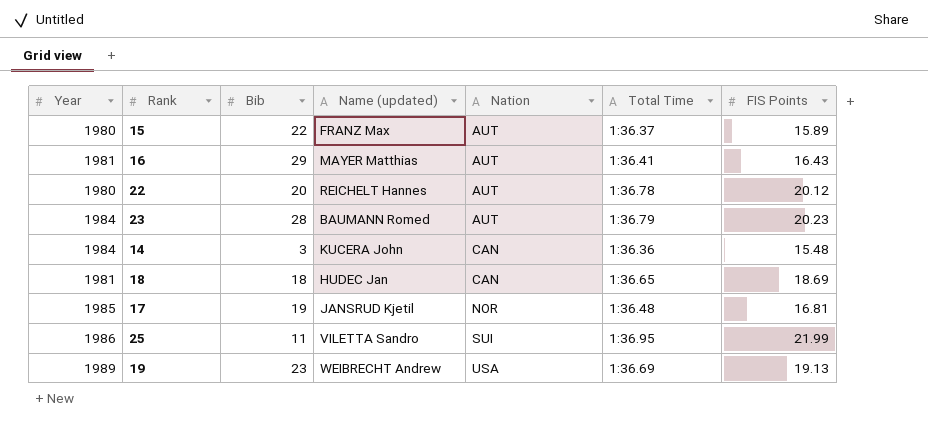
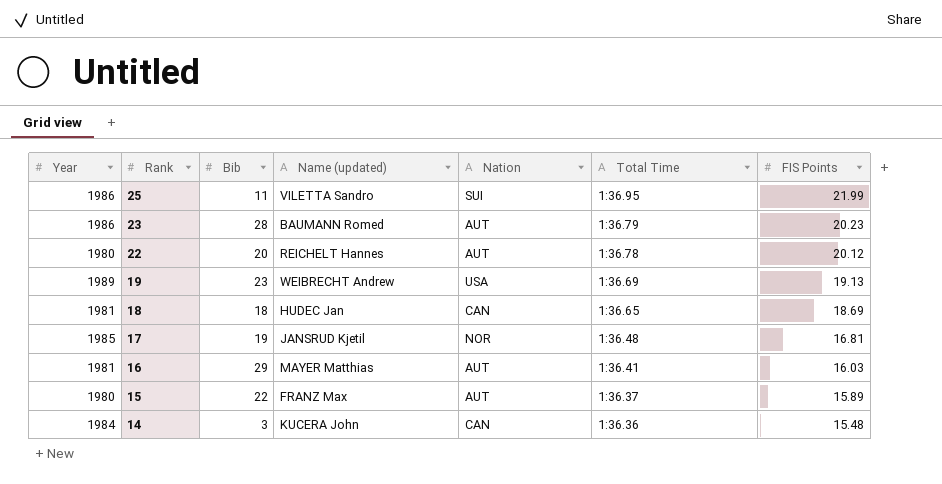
row order: Nation ascending -> Rank descending
23 | Year: 1984 -> 1986
16 | FIS Points: 16.43 -> 16.03

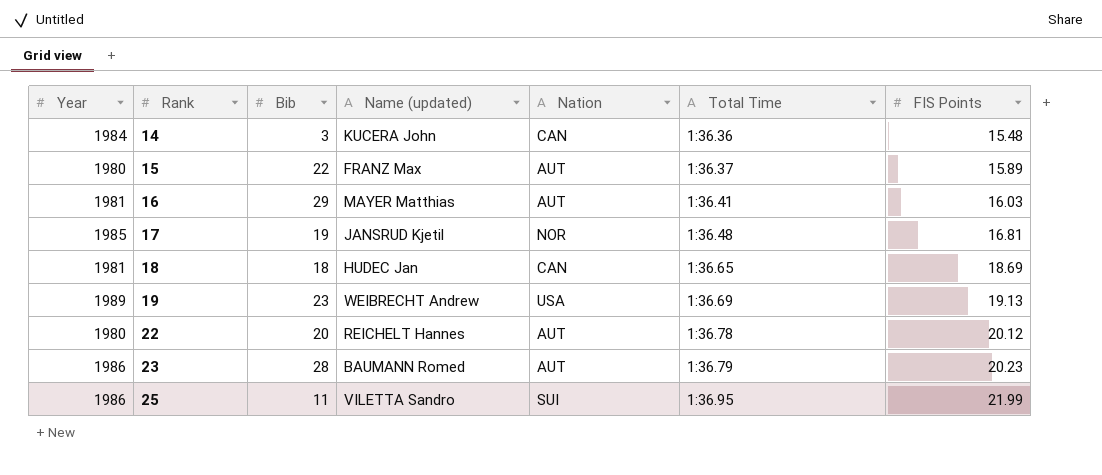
row order: Rank descending -> Rank ascending

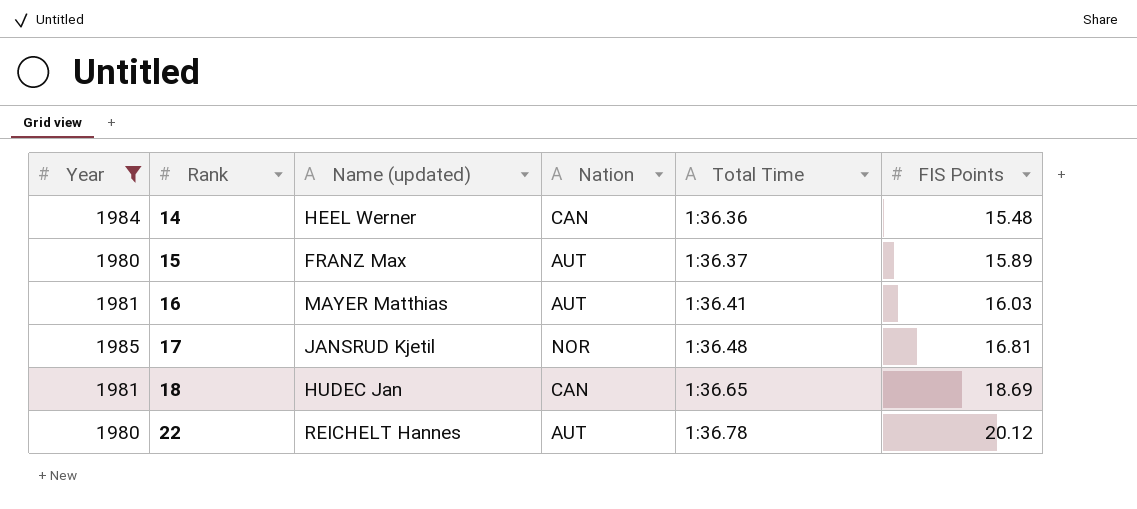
filter: none -> Year <= 1985
column Bib | position: 3 -> none
14 | Name (updated): KUCERA John -> HEEL Werner

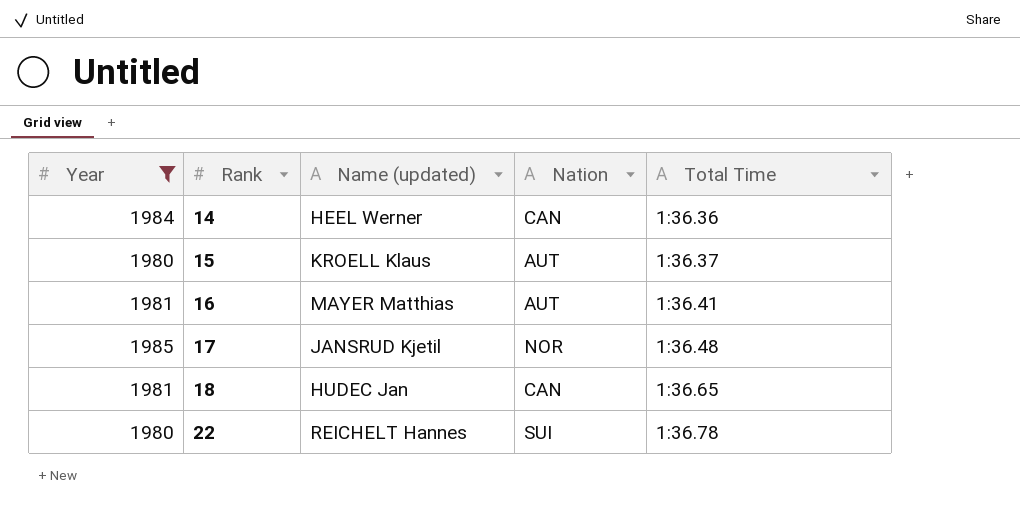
column FIS Points | position: 6 -> none
15 | Name (updated): FRANZ Max -> KROELL Klaus
22 | Nation: AUT -> SUI

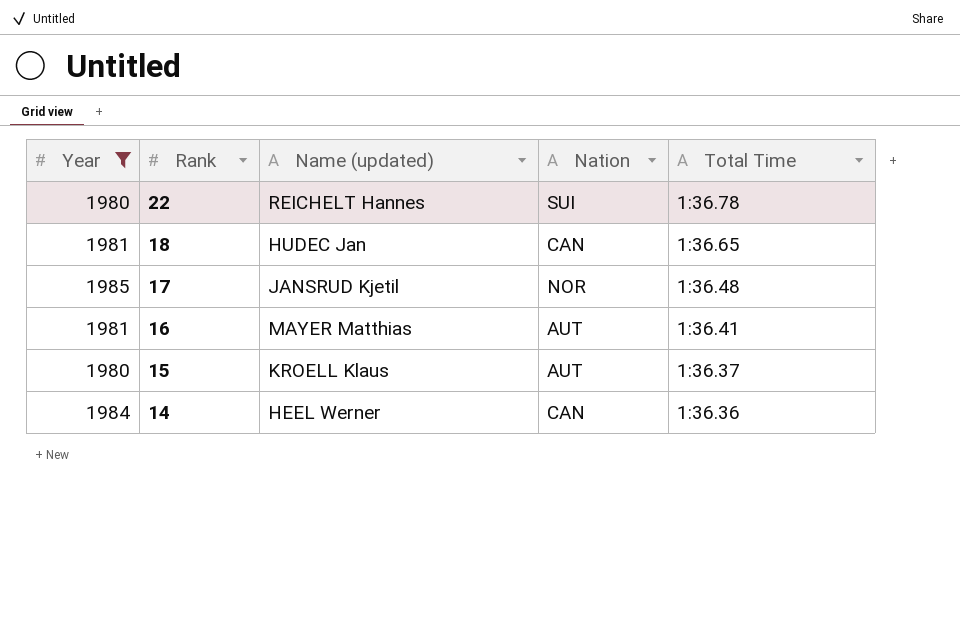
row order: Rank ascending -> Rank descending

